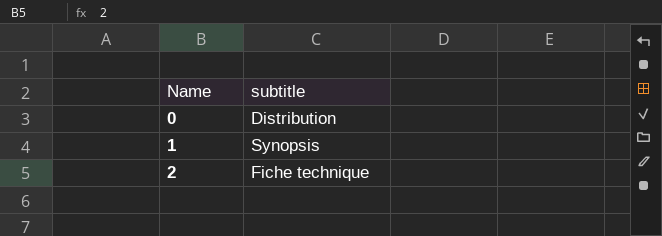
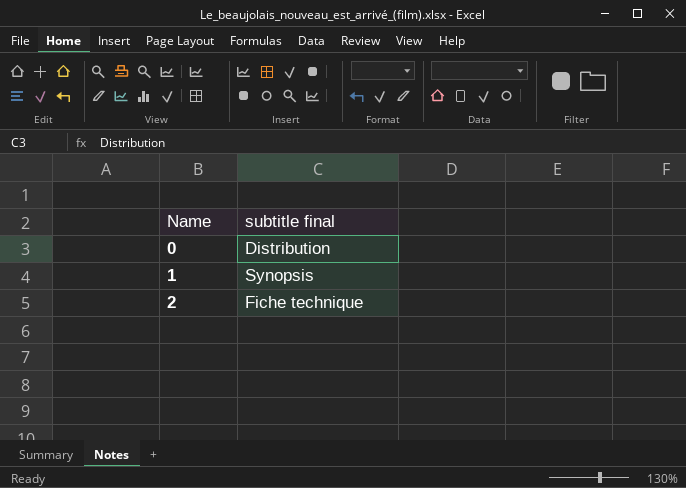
column name: subtitle -> subtitle final

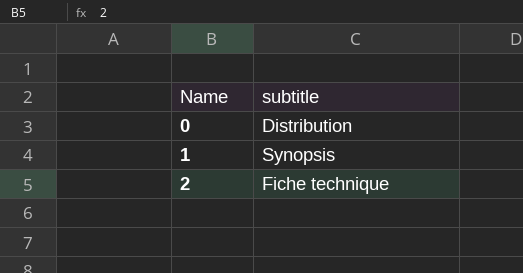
column name: subtitle final -> subtitle

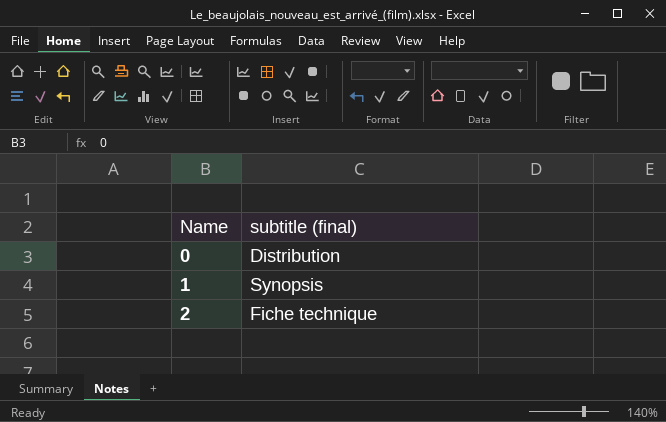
column name: subtitle -> subtitle (final)

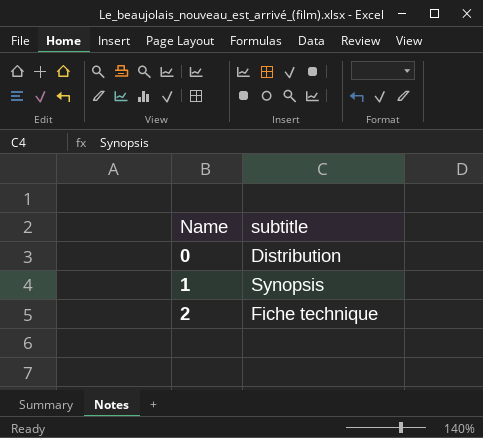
column name: subtitle (final) -> subtitle

